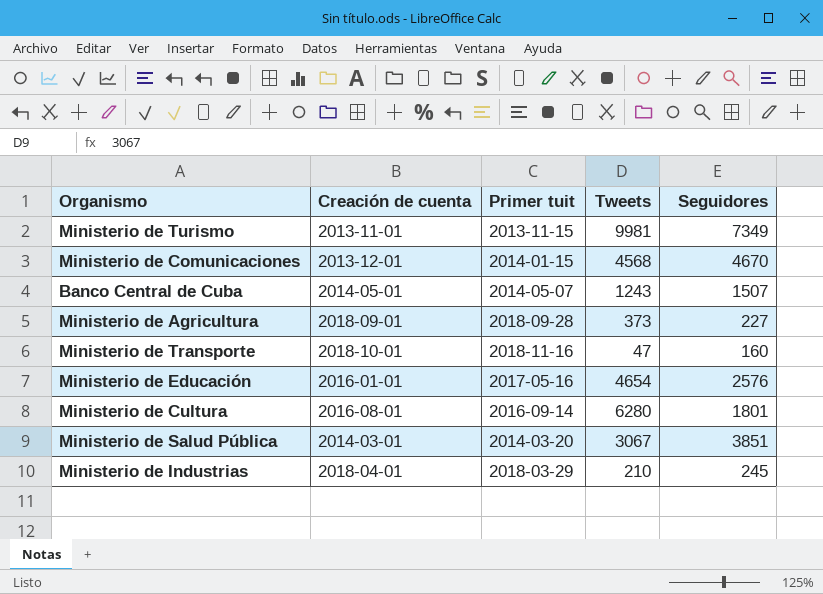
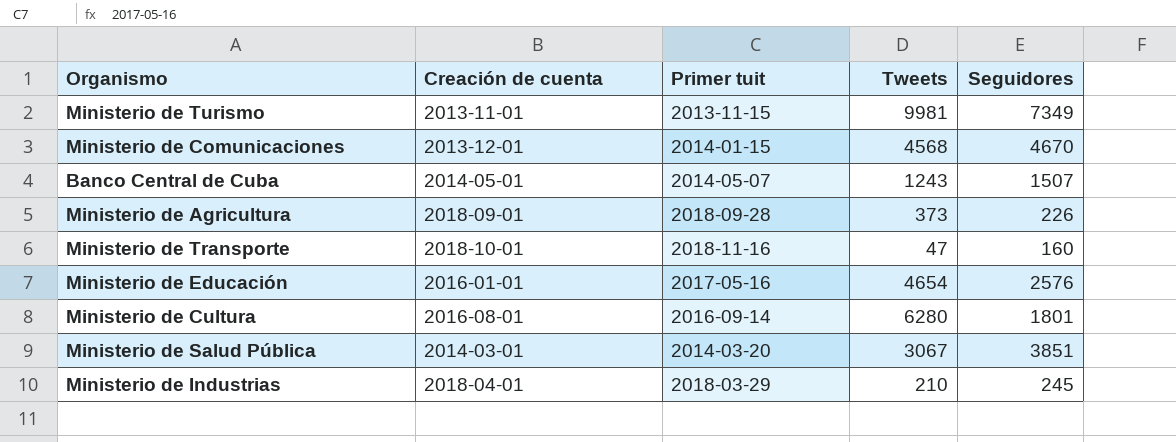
Ministerio de Agricultura | Seguidores: 227 -> 226

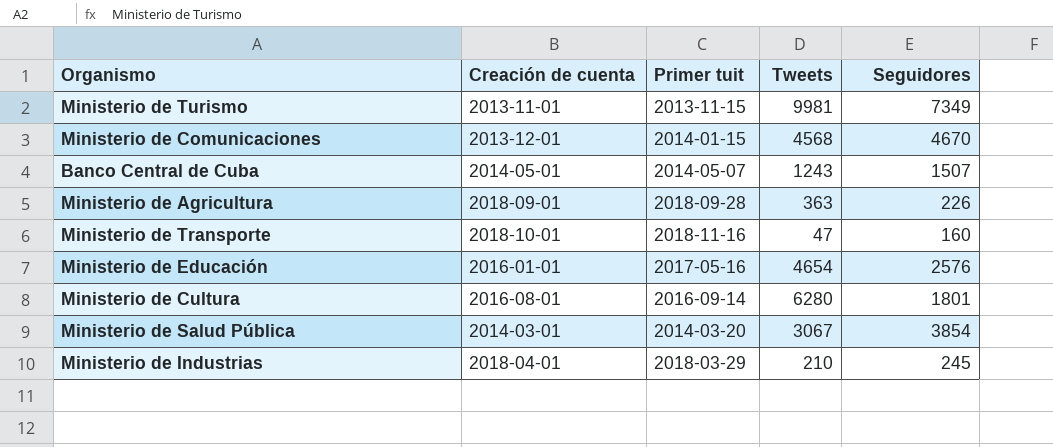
Ministerio de Agricultura | Tweets: 373 -> 363
Ministerio de Salud Pública | Seguidores: 3851 -> 3854

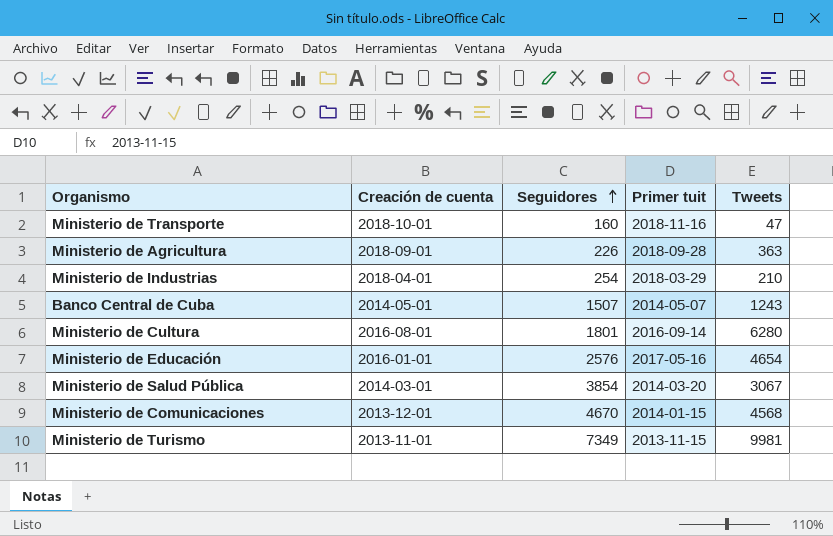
row order: none -> Seguidores ascending
column Seguidores | position: 5 -> 3
Ministerio de Industrias | Seguidores: 245 -> 254

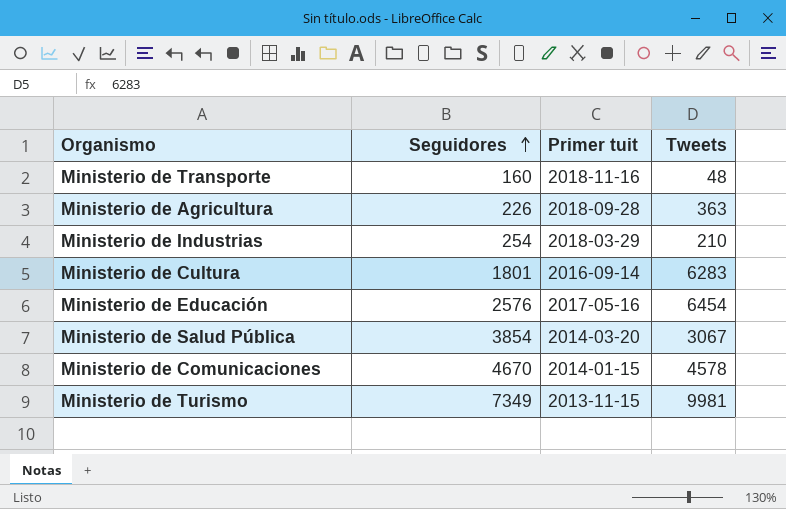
column Creación de cuenta | position: 2 -> none
row Banco Central de Cuba: 2014-05-01 | 1507 | 2014-05-07 | 1243 -> none
Ministerio de Transporte | Tweets: 47 -> 48
Ministerio de Cultura | Tweets: 6280 -> 6283
Ministerio de Educación | Tweets: 4654 -> 6454
Ministerio de Comunicaciones | Tweets: 4568 -> 4578

